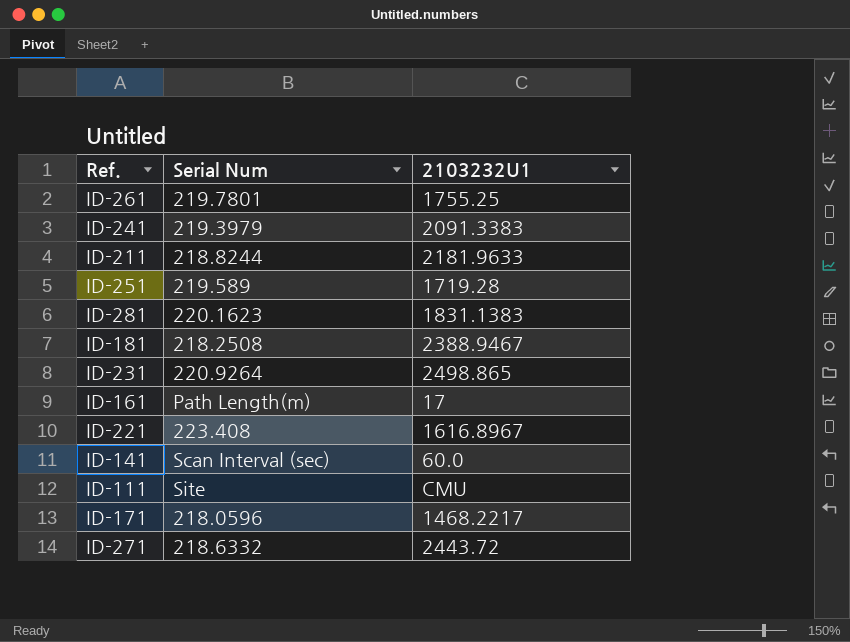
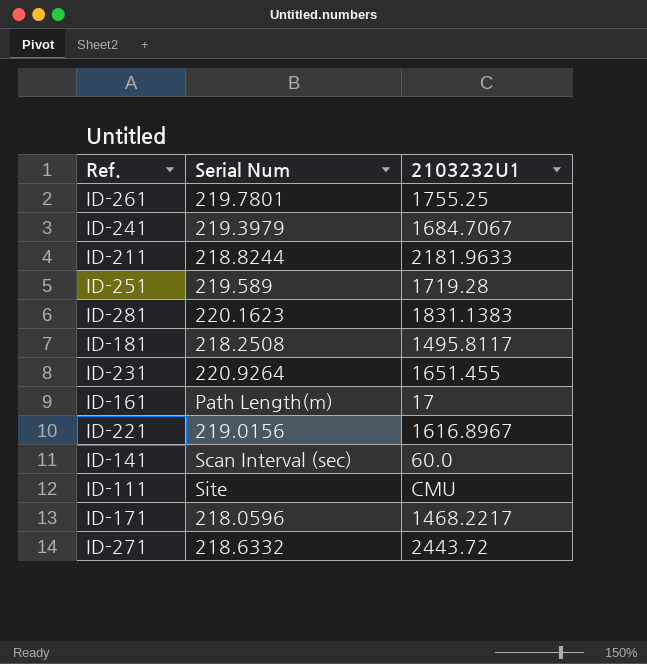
ID-241 | 2103232U1: 2091.3383 -> 1684.7067
ID-181 | 2103232U1: 2388.9467 -> 1495.8117
ID-231 | 2103232U1: 2498.865 -> 1651.455
ID-221 | Serial Num: 223.408 -> 219.0156

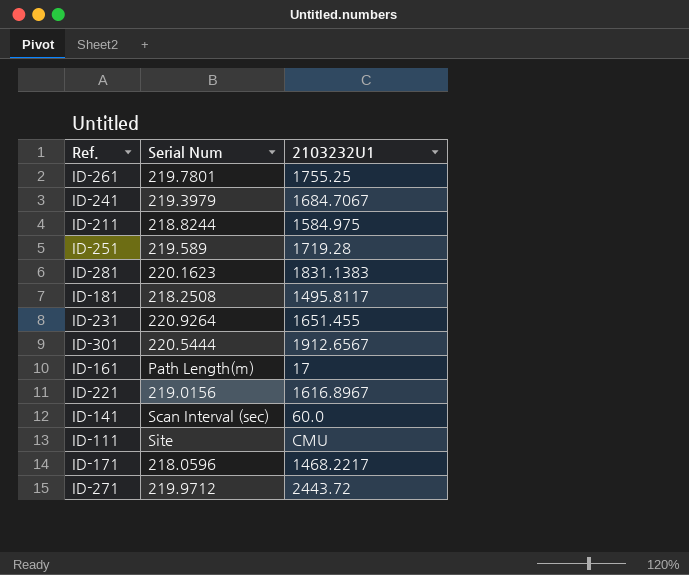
ID-211 | 2103232U1: 2181.9633 -> 1584.975
row ID-301: none -> 220.5444 | 1912.6567
ID-271 | Serial Num: 218.6332 -> 219.9712

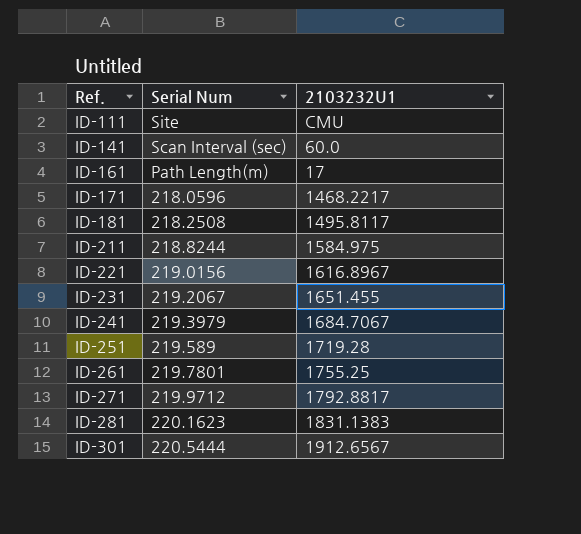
row order: none -> Ref. ascending
ID-231 | Serial Num: 220.9264 -> 219.2067
ID-271 | 2103232U1: 2443.72 -> 1792.8817

